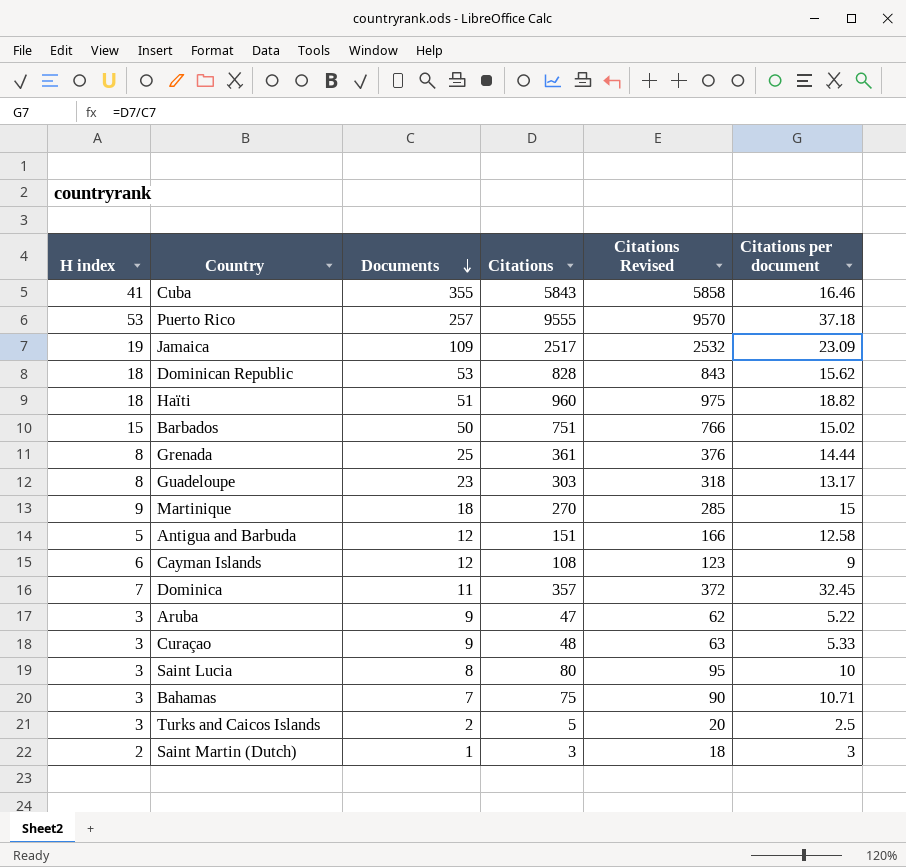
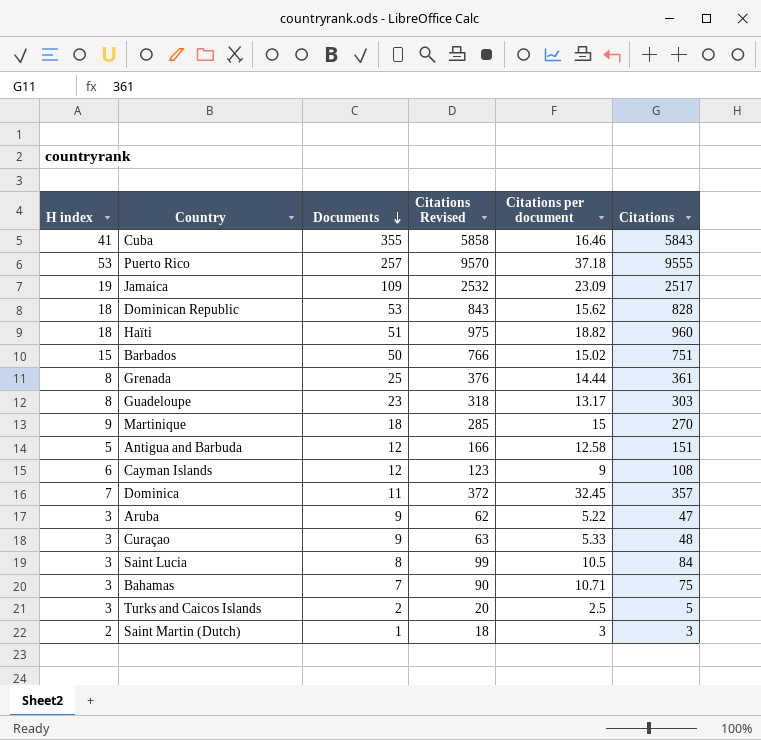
column Citations | position: 4 -> 6
Saint Lucia | Citations Revised: 95 -> 99
Saint Lucia | Citations per document: 10 -> 10.5
Saint Lucia | Citations: 80 -> 84

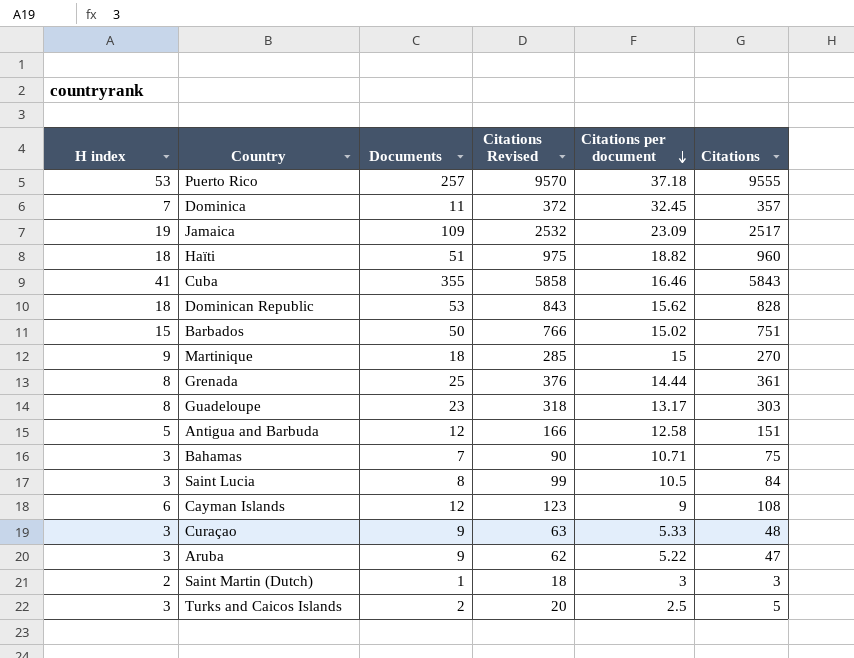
row order: Documents descending -> Citations per document descending

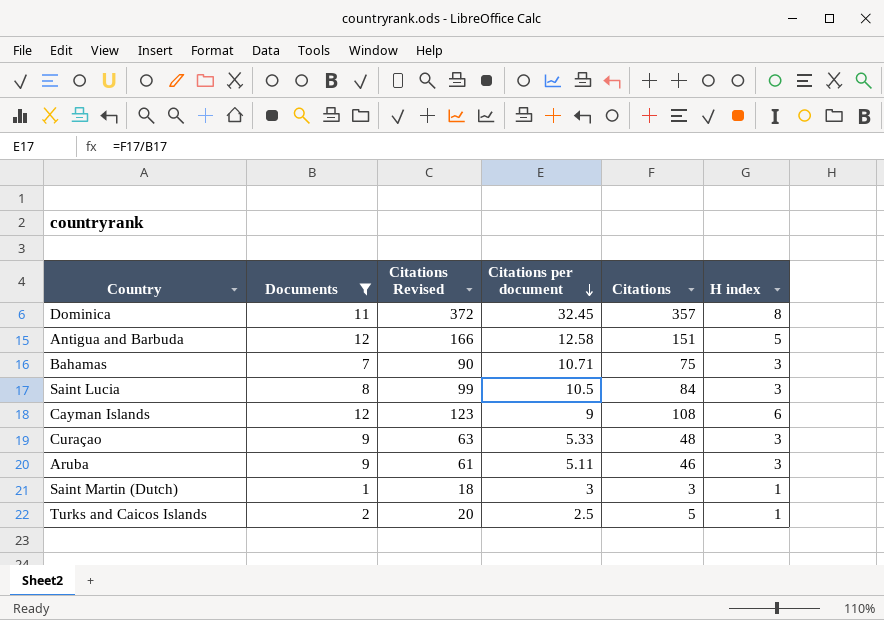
filter: none -> Documents <= 12
column H index | position: 1 -> 6
Dominica | H index: 7 -> 8
Aruba | Citations Revised: 62 -> 61
Aruba | Citations per document: 5.22 -> 5.11
Aruba | Citations: 47 -> 46
Saint Martin (Dutch) | H index: 2 -> 1
Turks and Caicos Islands | H index: 3 -> 1

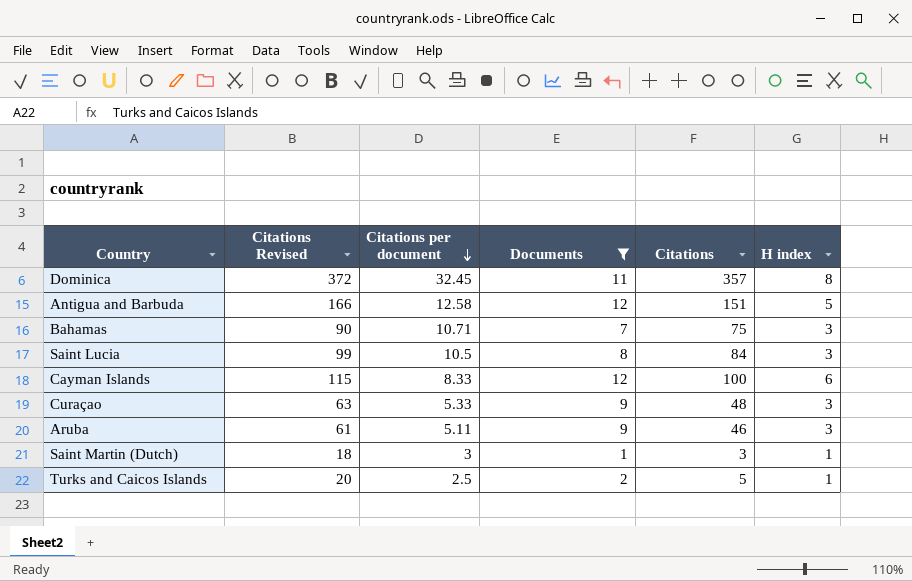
column Documents | position: 2 -> 4
Cayman Islands | Citations Revised: 123 -> 115
Cayman Islands | Citations per document: 9 -> 8.33
Cayman Islands | Citations: 108 -> 100

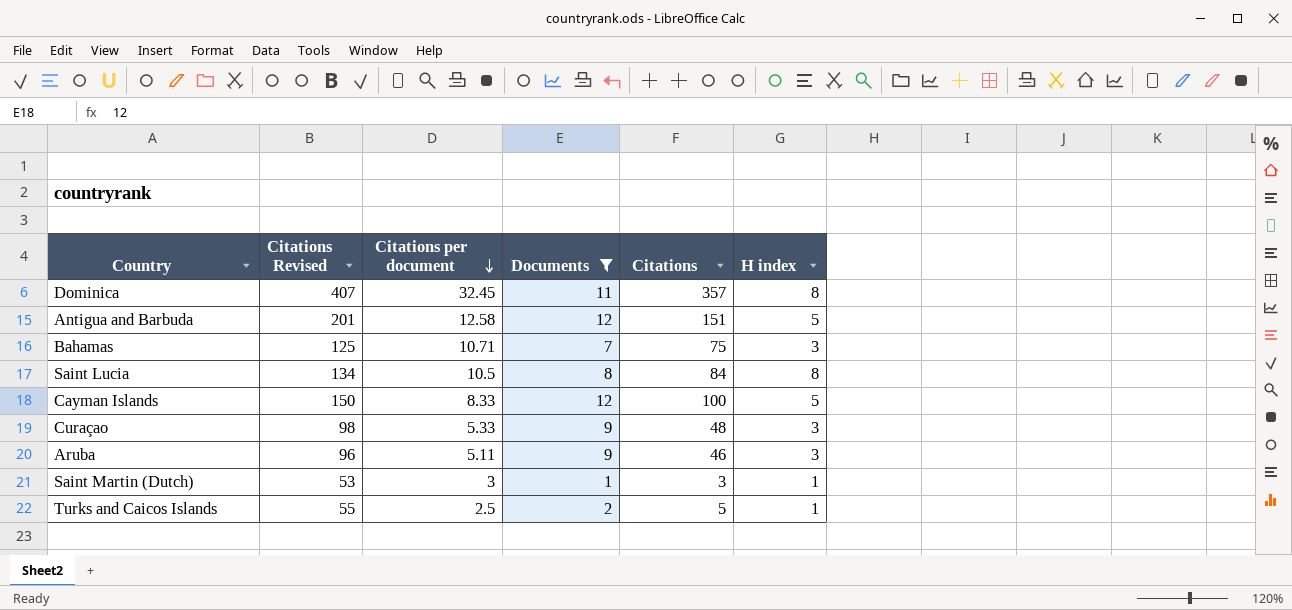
column Citations Revised | formula: [Citations] + 15 -> [Citations] + 50
Saint Lucia | H index: 3 -> 8
Cayman Islands | H index: 6 -> 5

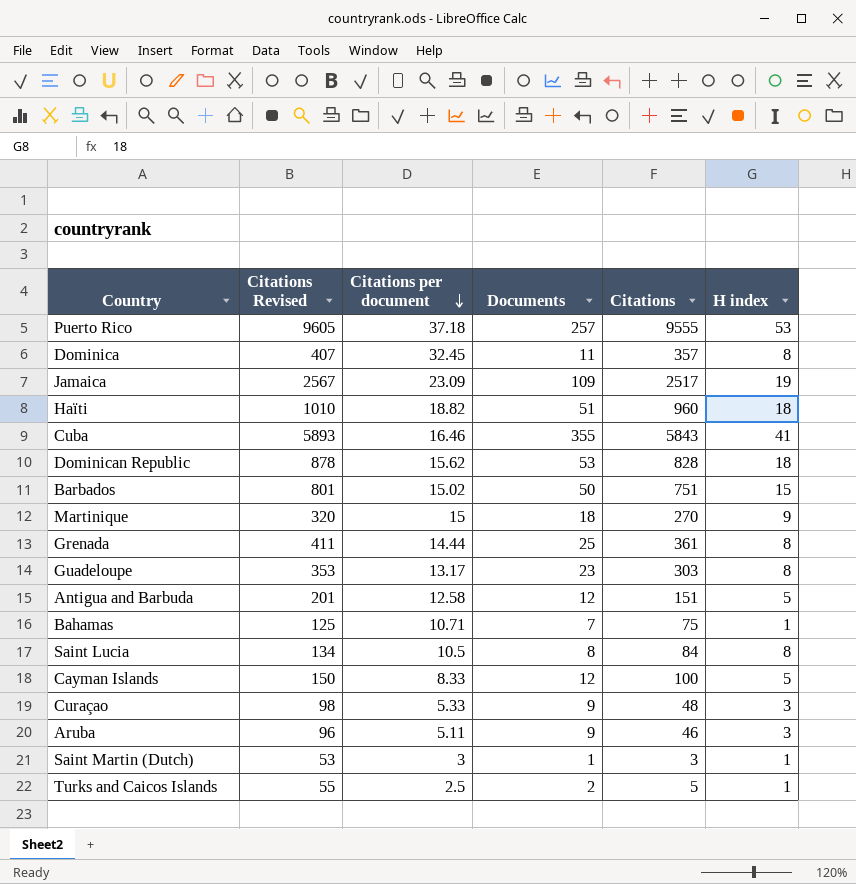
filter: Documents <= 12 -> none
Bahamas | H index: 3 -> 1

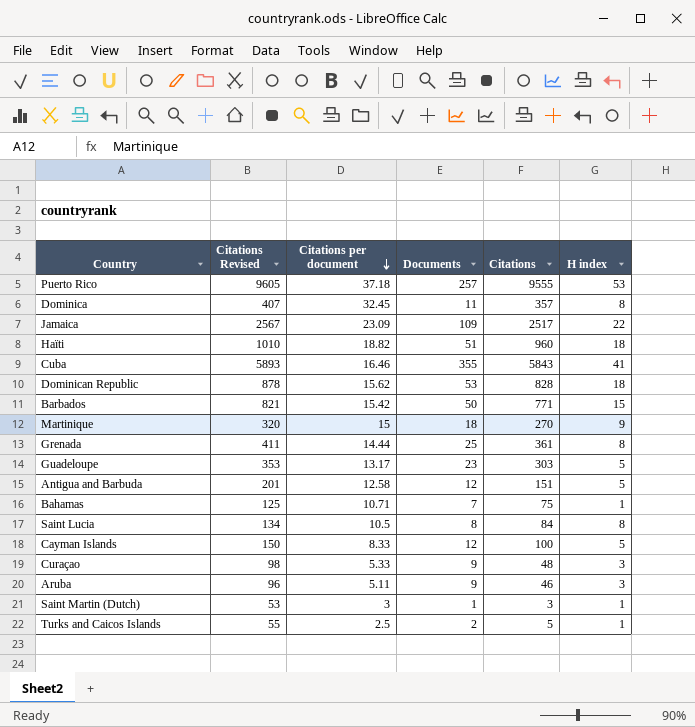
Jamaica | H index: 19 -> 22
Barbados | Citations Revised: 801 -> 821
Barbados | Citations per document: 15.02 -> 15.42
Barbados | Citations: 751 -> 771
Guadeloupe | H index: 8 -> 5

